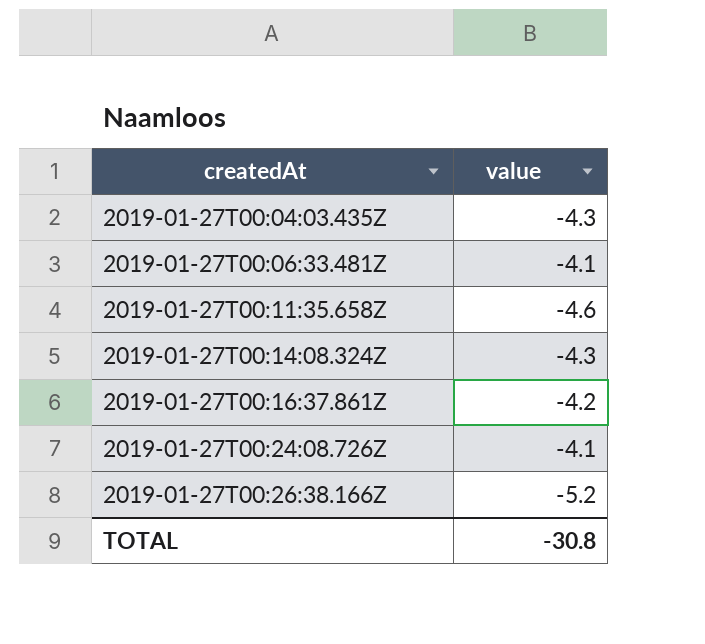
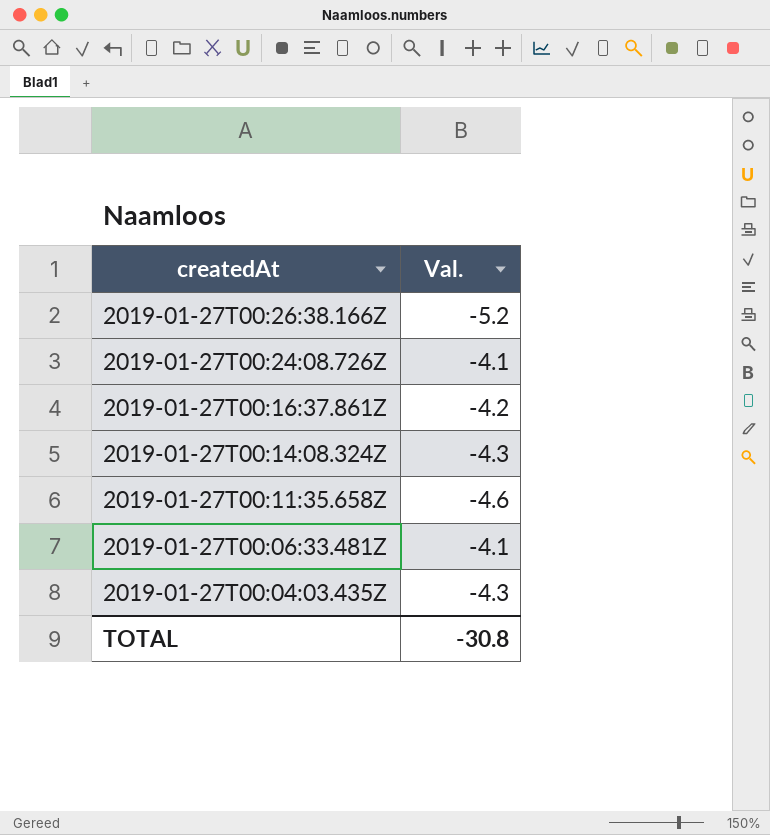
row order: createdAt ascending -> createdAt descending
column name: value -> Val.

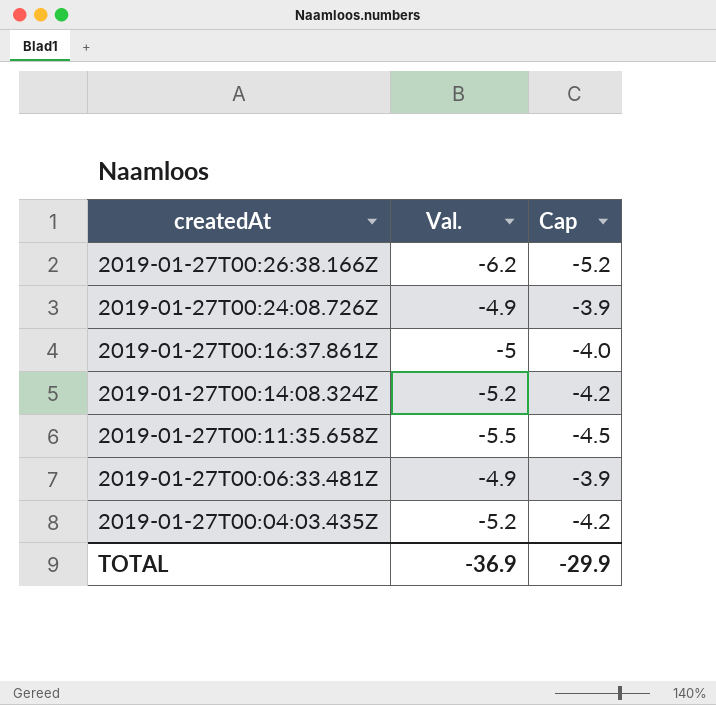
column Cap | formula: none -> [Val.] + 1
2019-01-27T00:26:38.166Z | Val.: -5.2 -> -6.2
2019-01-27T00:24:08.726Z | Val.: -4.1 -> -4.9
2019-01-27T00:16:37.861Z | Val.: -4.2 -> -5
2019-01-27T00:14:08.324Z | Val.: -4.3 -> -5.2
2019-01-27T00:11:35.658Z | Val.: -4.6 -> -5.5
2019-01-27T00:06:33.481Z | Val.: -4.1 -> -4.9
2019-01-27T00:04:03.435Z | Val.: -4.3 -> -5.2
TOTAL | Val.: -30.8 -> -36.9

